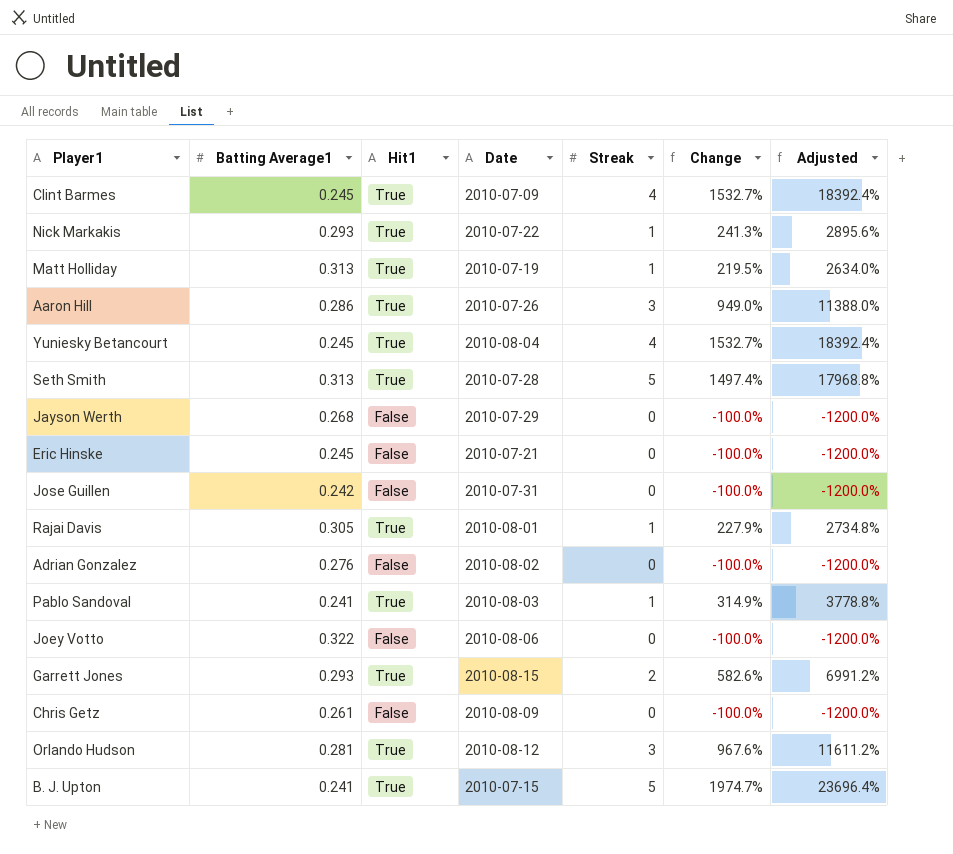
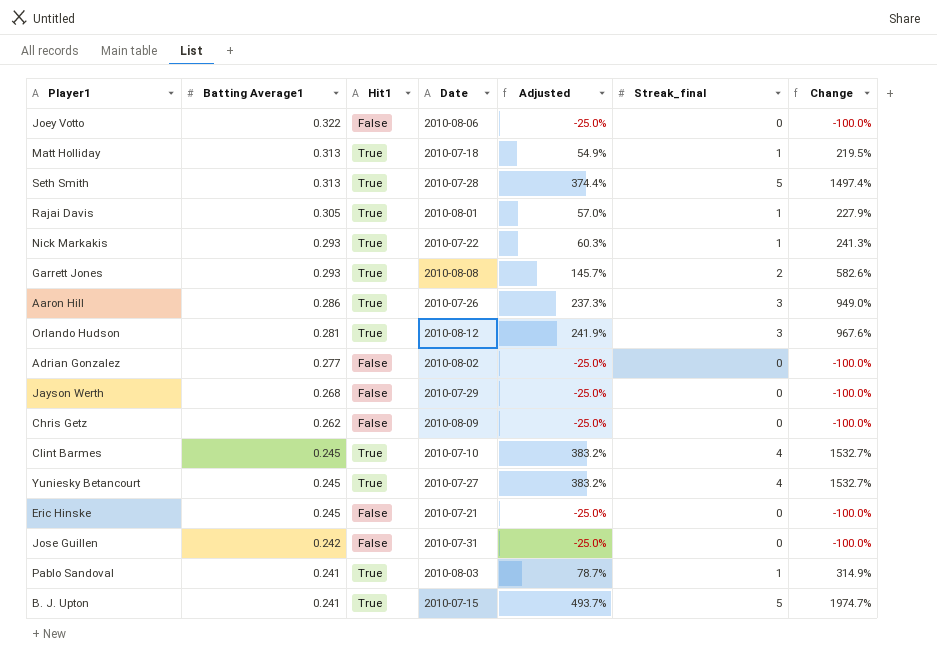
row order: none -> Batting Average1 descending
column Adjusted | formula: [Change] * 12 -> [Change] * 0.25
column Adjusted | position: 7 -> 5
column name: Streak -> Streak_final
Matt Holliday | Date: 2010-07-19 -> 2010-07-18
Garrett Jones | Date: 2010-08-15 -> 2010-08-08
Adrian Gonzalez | Batting Average1: 0.276 -> 0.277
Chris Getz | Batting Average1: 0.261 -> 0.262
Clint Barmes | Date: 2010-07-09 -> 2010-07-10
Yuniesky Betancourt | Date: 2010-08-04 -> 2010-07-27

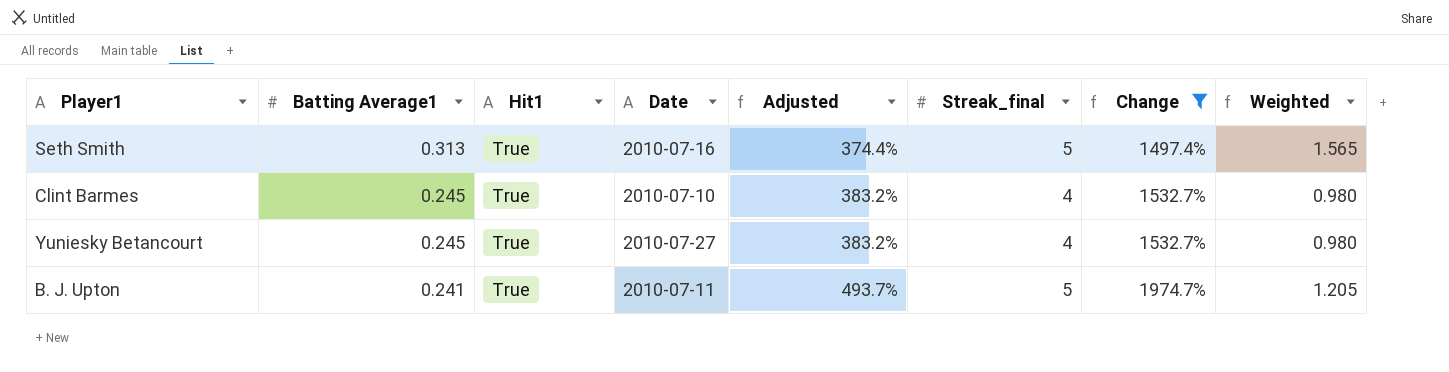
filter: none -> Change >= 1497.4%
column Weighted | formula: none -> [Batting Average1] * [Streak_final]
Seth Smith | Date: 2010-07-28 -> 2010-07-16
B. J. Upton | Date: 2010-07-15 -> 2010-07-11

